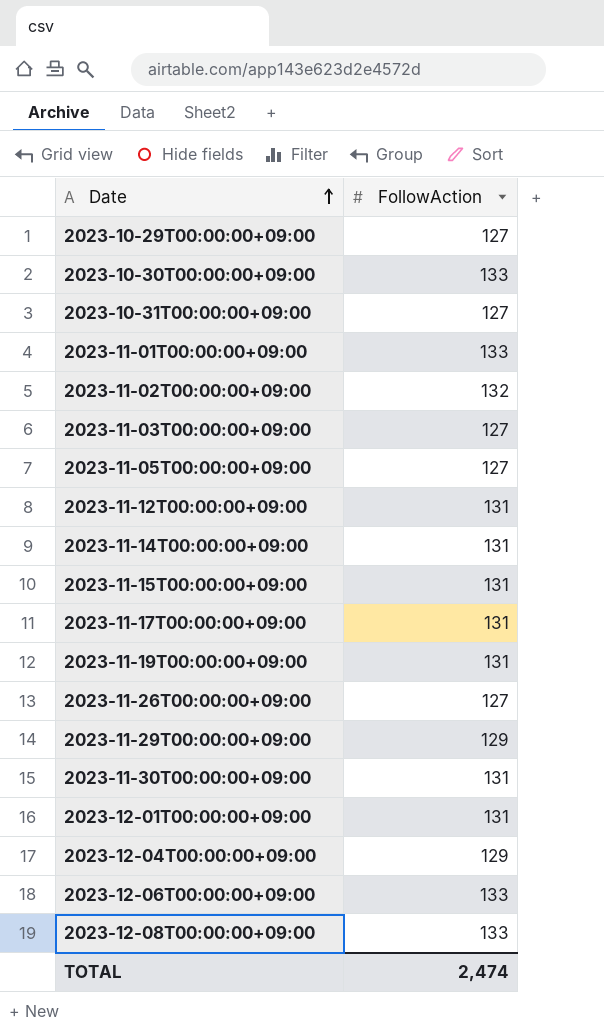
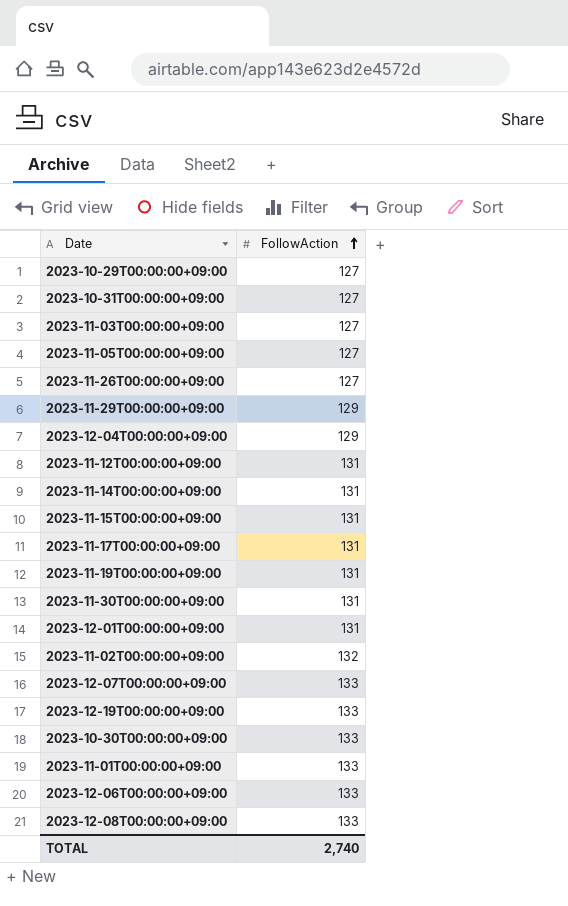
row order: Date ascending -> FollowAction ascending
row 2023-12-07T00:00:00+09:00: none -> 133
row 2023-12-19T00:00:00+09:00: none -> 133
TOTAL | FollowAction: 2,474 -> 2,740

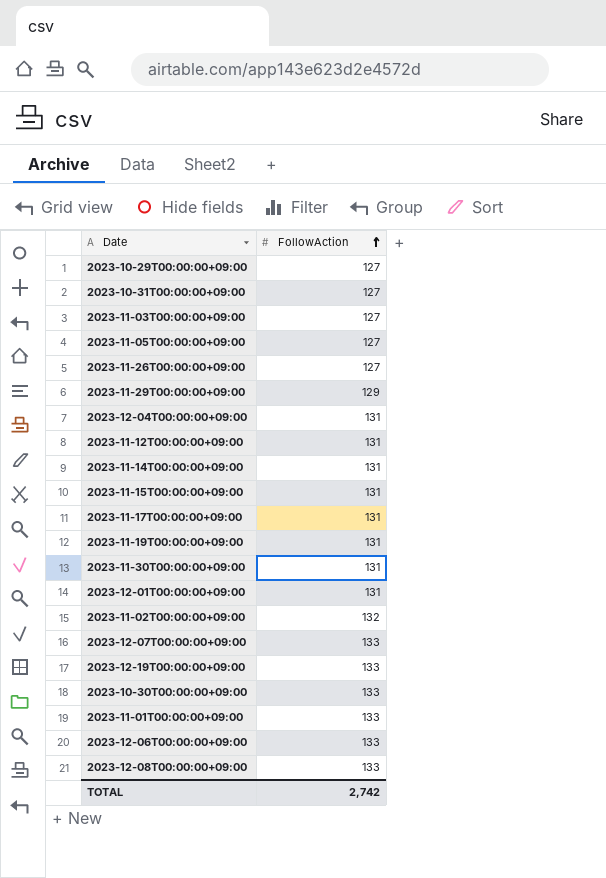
2023-12-04T00:00:00+09:00 | FollowAction: 129 -> 131
TOTAL | FollowAction: 2,740 -> 2,742

